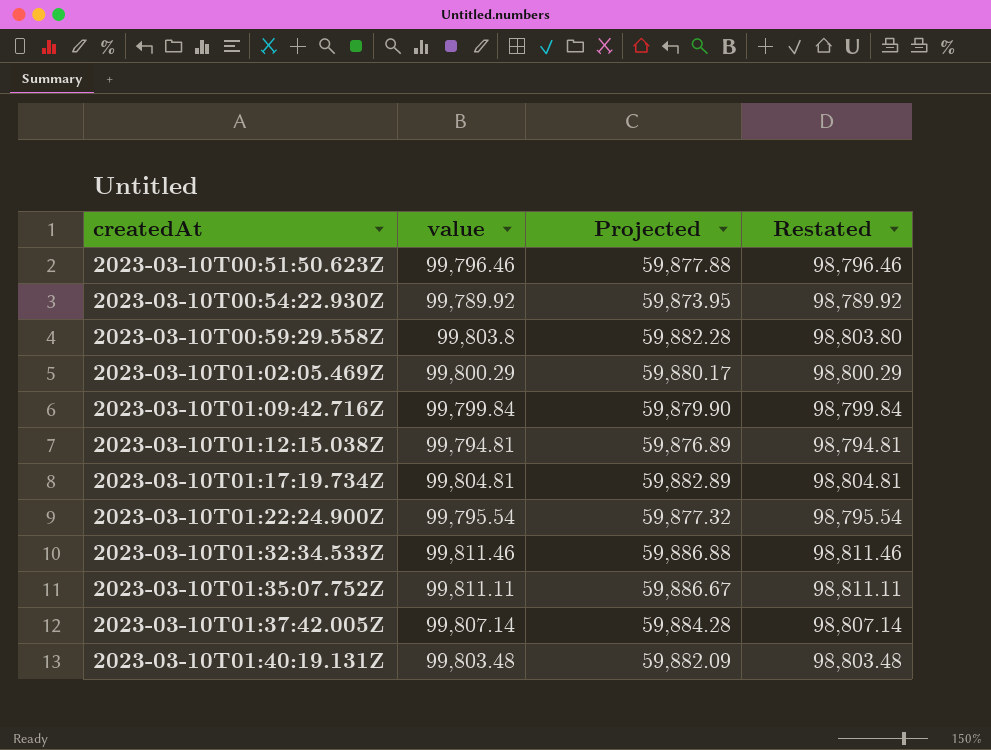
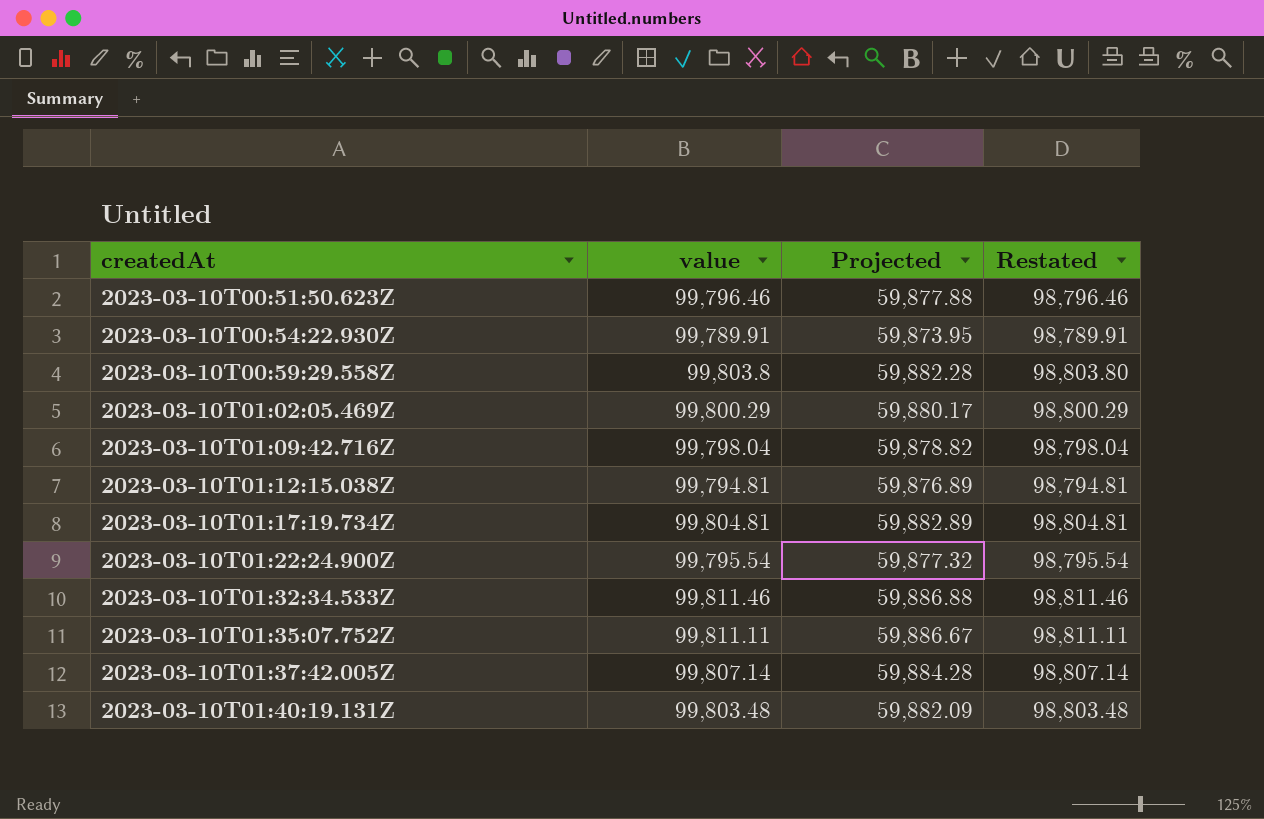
2023-03-10T00:54:22.930Z | value: 99,789.92 -> 99,789.91
2023-03-10T00:54:22.930Z | Restated: 98,789.92 -> 98,789.91
2023-03-10T01:09:42.716Z | value: 99,799.84 -> 99,798.04
2023-03-10T01:09:42.716Z | Projected: 59,879.90 -> 59,878.82
2023-03-10T01:09:42.716Z | Restated: 98,799.84 -> 98,798.04

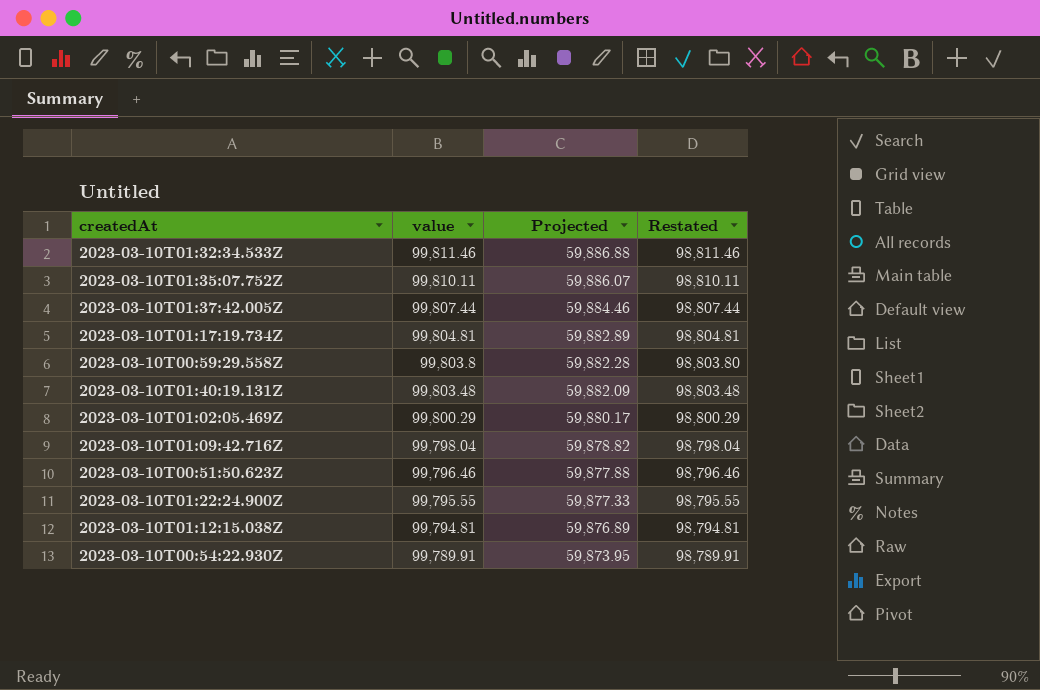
row order: createdAt ascending -> value descending
2023-03-10T01:35:07.752Z | value: 99,811.11 -> 99,810.11
2023-03-10T01:35:07.752Z | Projected: 59,886.67 -> 59,886.07
2023-03-10T01:35:07.752Z | Restated: 98,811.11 -> 98,810.11
2023-03-10T01:37:42.005Z | value: 99,807.14 -> 99,807.44
2023-03-10T01:37:42.005Z | Projected: 59,884.28 -> 59,884.46
2023-03-10T01:37:42.005Z | Restated: 98,807.14 -> 98,807.44
2023-03-10T01:22:24.900Z | value: 99,795.54 -> 99,795.55
2023-03-10T01:22:24.900Z | Projected: 59,877.32 -> 59,877.33
2023-03-10T01:22:24.900Z | Restated: 98,795.54 -> 98,795.55

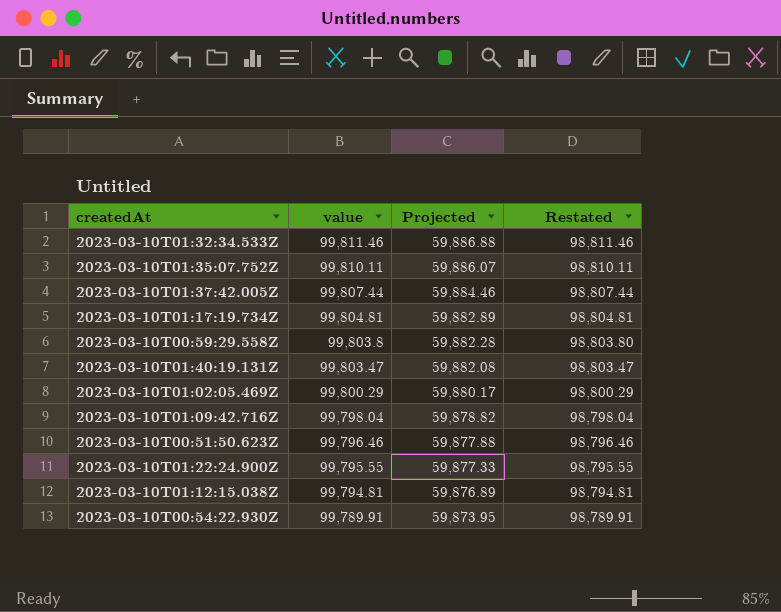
2023-03-10T01:40:19.131Z | value: 99,803.48 -> 99,803.47
2023-03-10T01:40:19.131Z | Projected: 59,882.09 -> 59,882.08
2023-03-10T01:40:19.131Z | Restated: 98,803.48 -> 98,803.47

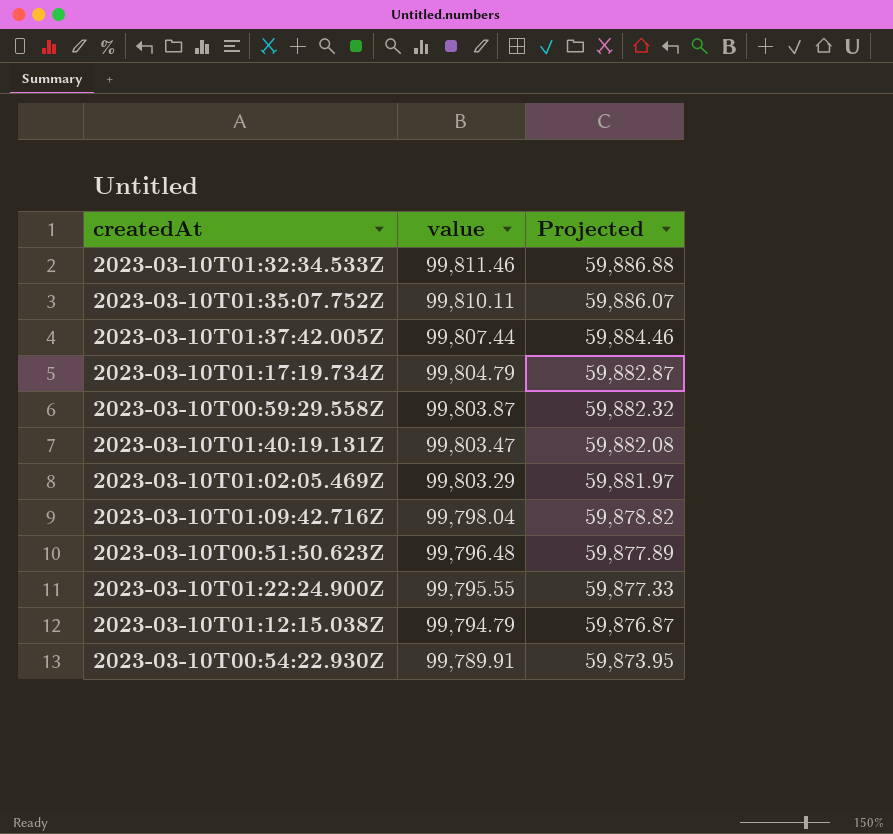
column Restated | formula: [value] - 1000 -> none
2023-03-10T01:17:19.734Z | value: 99,804.81 -> 99,804.79
2023-03-10T01:17:19.734Z | Projected: 59,882.89 -> 59,882.87
2023-03-10T00:59:29.558Z | value: 99,803.8 -> 99,803.87
2023-03-10T00:59:29.558Z | Projected: 59,882.28 -> 59,882.32
2023-03-10T01:02:05.469Z | value: 99,800.29 -> 99,803.29
2023-03-10T01:02:05.469Z | Projected: 59,880.17 -> 59,881.97
2023-03-10T00:51:50.623Z | value: 99,796.46 -> 99,796.48
2023-03-10T00:51:50.623Z | Projected: 59,877.88 -> 59,877.89
2023-03-10T01:12:15.038Z | value: 99,794.81 -> 99,794.79
2023-03-10T01:12:15.038Z | Projected: 59,876.89 -> 59,876.87

